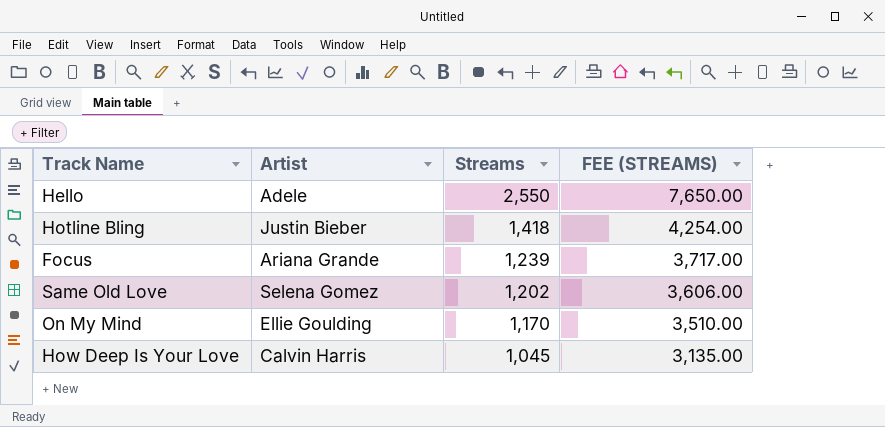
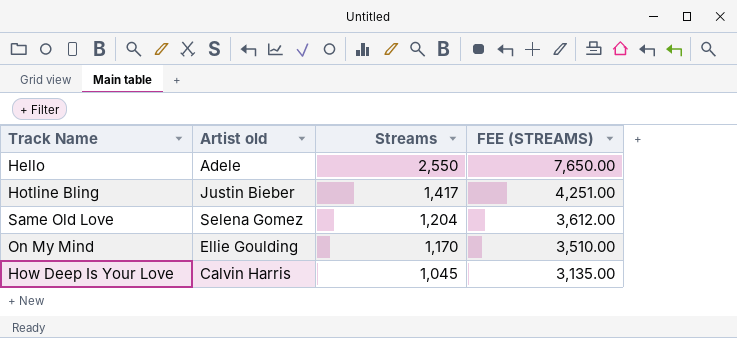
column name: Artist -> Artist old
row Focus: Ariana Grande | 1,239 | 3,717.00 -> none
Hotline Bling | Streams: 1,418 -> 1,417
Hotline Bling | FEE (STREAMS): 4,254.00 -> 4,251.00
Same Old Love | Streams: 1,202 -> 1,204
Same Old Love | FEE (STREAMS): 3,606.00 -> 3,612.00

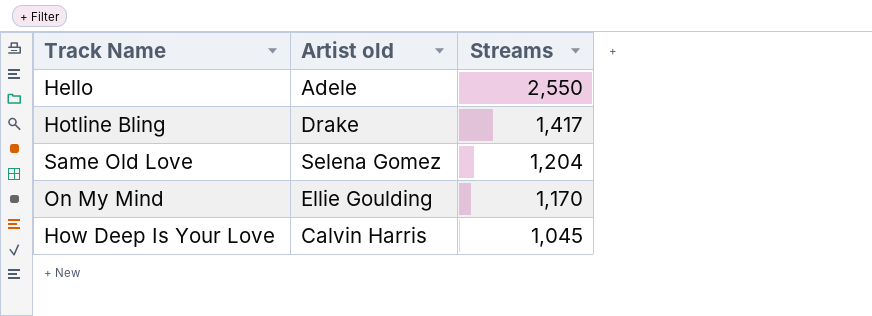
column FEE (STREAMS) | formula: [Streams] * 3 -> none
Hotline Bling | Artist old: Justin Bieber -> Drake

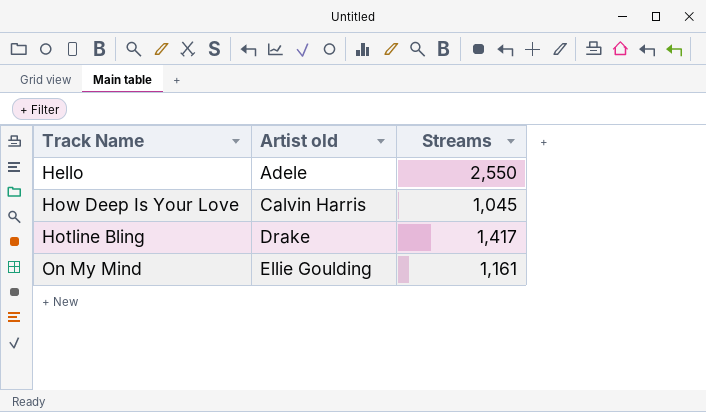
row order: Streams descending -> Artist old ascending
row Same Old Love: Selena Gomez | 1,204 -> none
On My Mind | Streams: 1,170 -> 1,161

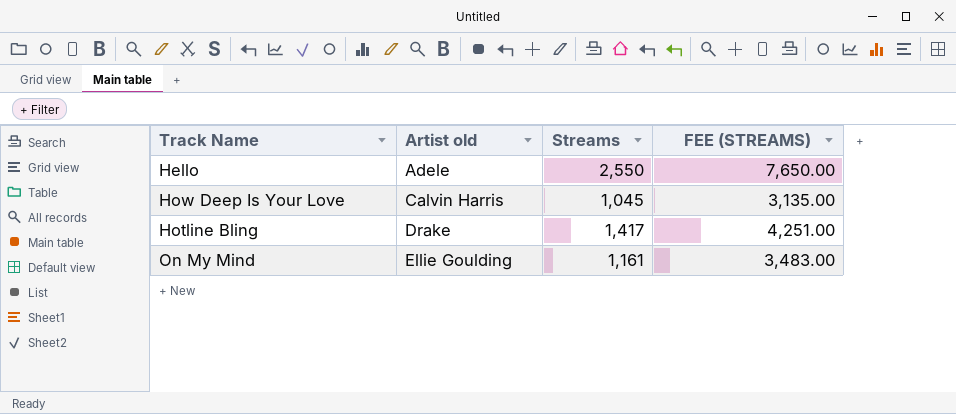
column FEE (STREAMS) | formula: none -> [Streams] * 3

